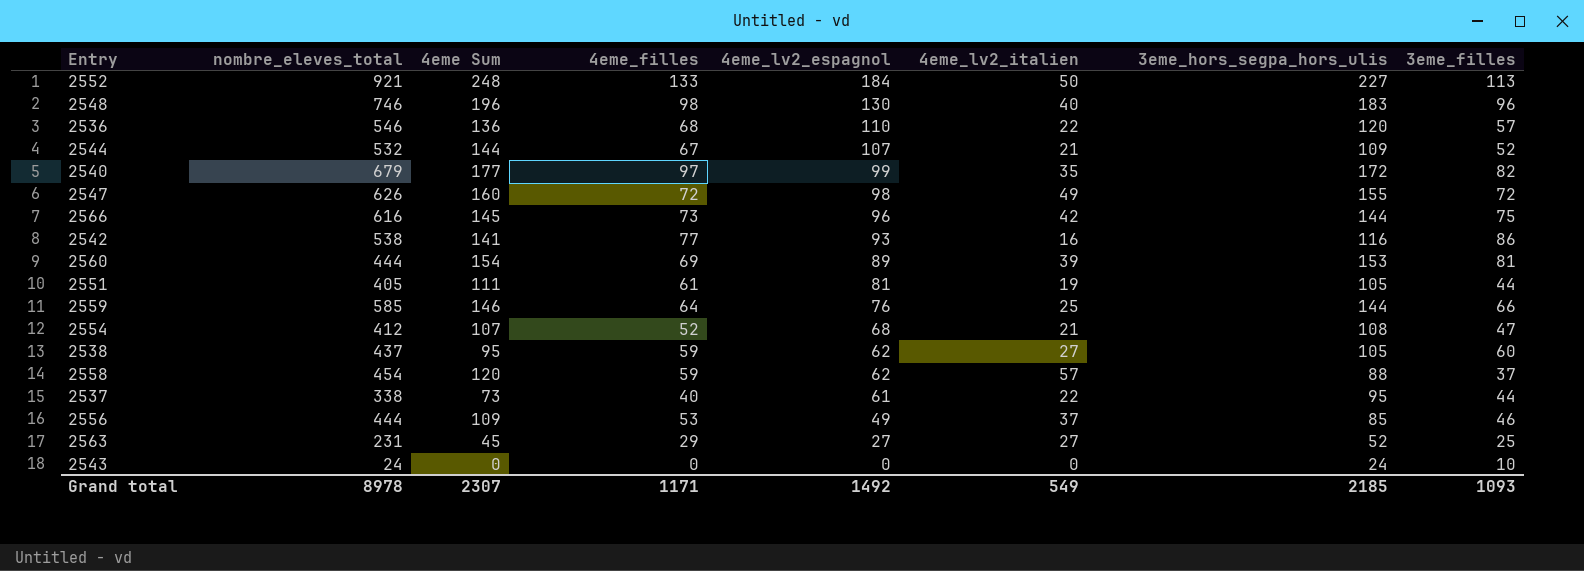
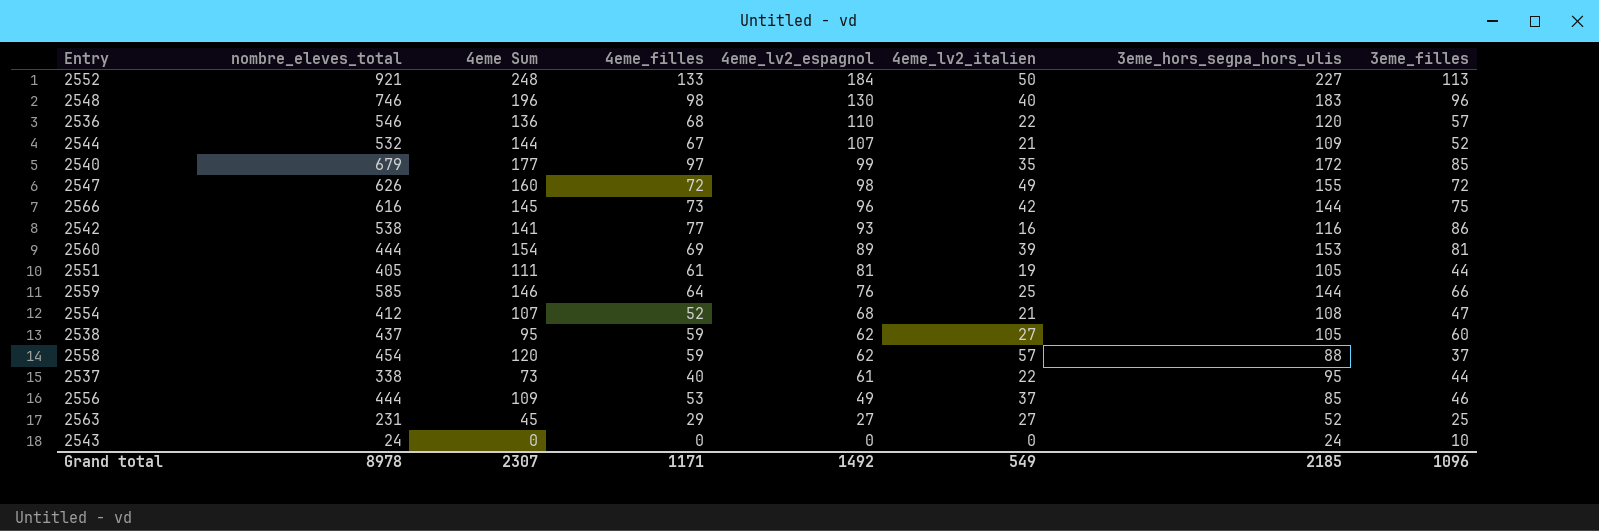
2540 | 3eme_filles: 82 -> 85
Grand total | 3eme_filles: 1093 -> 1096

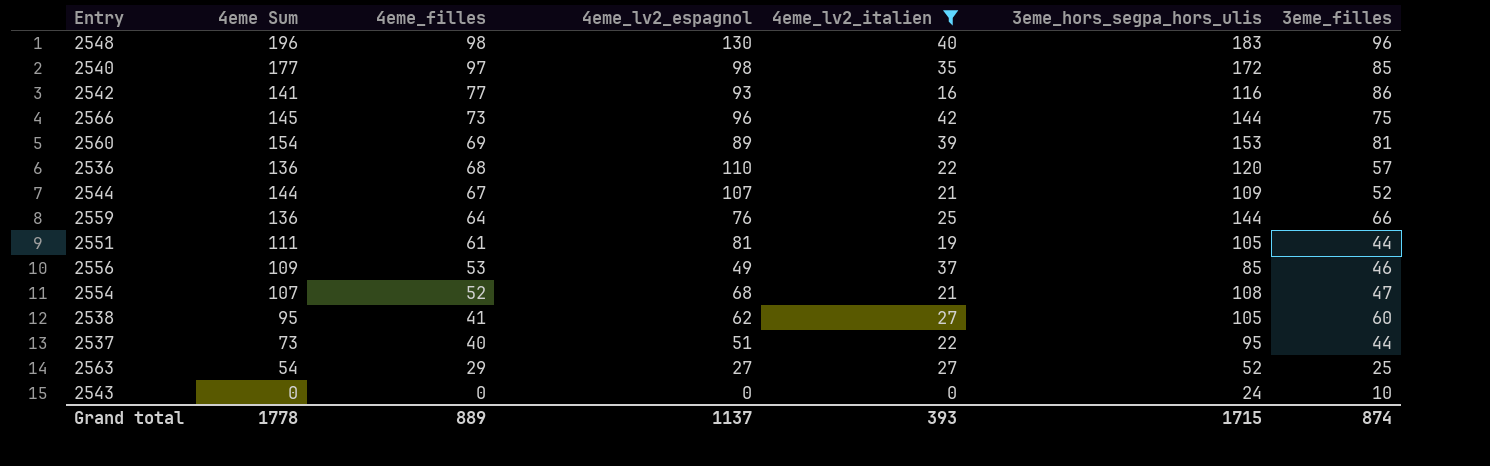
filter: none -> 4eme_lv2_italien <= 42
row order: 4eme_lv2_espagnol descending -> 4eme_filles descending
column nombre_eleves_total | position: 2 -> none
2540 | 4eme_lv2_espagnol: 99 -> 98
2559 | 4eme Sum: 146 -> 136
2538 | 4eme_filles: 59 -> 41
2537 | 4eme_lv2_espagnol: 61 -> 51
2563 | 4eme Sum: 45 -> 54
Grand total | 4eme Sum: 2307 -> 1778
Grand total | 4eme_filles: 1171 -> 889
Grand total | 4eme_lv2_espagnol: 1492 -> 1137
Grand total | 4eme_lv2_italien: 549 -> 393
Grand total | 3eme_hors_segpa_hors_ulis: 2185 -> 1715
Grand total | 3eme_filles: 1096 -> 874

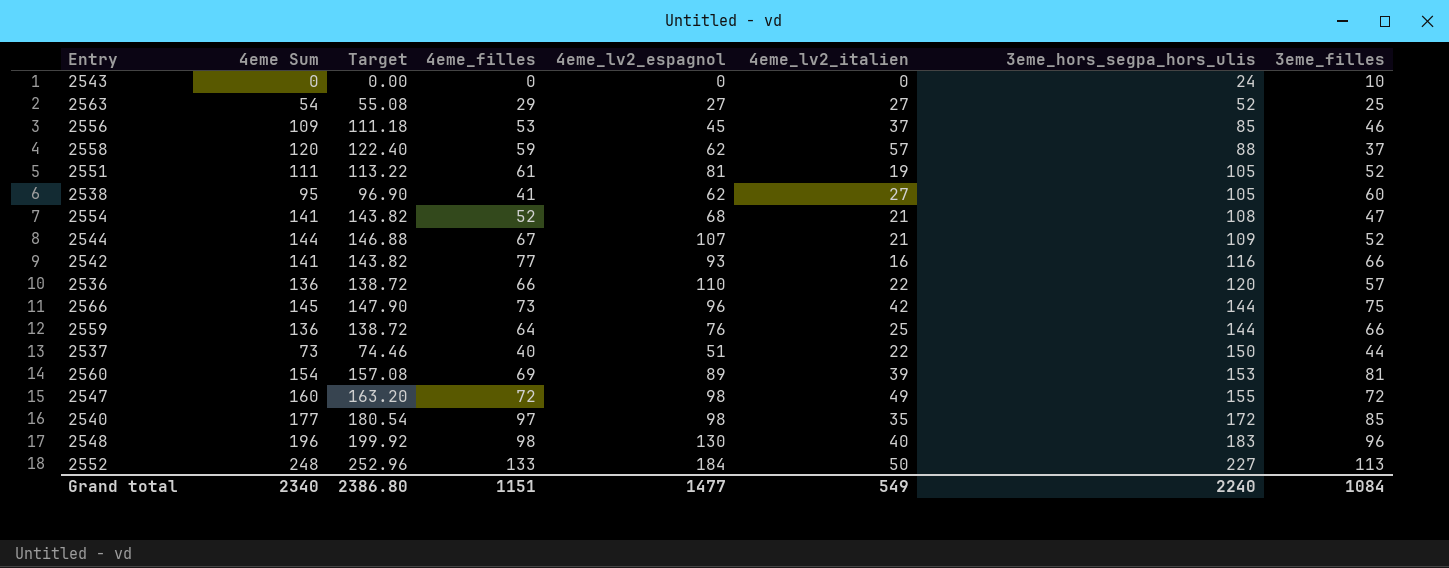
filter: 4eme_lv2_italien <= 42 -> none
row order: 4eme_filles descending -> 3eme_hors_segpa_hors_ulis ascending
column Target | formula: none -> [4eme Sum] * 1.02
2556 | 4eme_lv2_espagnol: 49 -> 45
2551 | 3eme_filles: 44 -> 52
2554 | 4eme Sum: 107 -> 141
2542 | 3eme_filles: 86 -> 66
2536 | 4eme_filles: 68 -> 66
2537 | 3eme_hors_segpa_hors_ulis: 95 -> 150
Grand total | 4eme Sum: 1778 -> 2340
Grand total | 4eme_filles: 889 -> 1151
Grand total | 4eme_lv2_espagnol: 1137 -> 1477
Grand total | 4eme_lv2_italien: 393 -> 549
Grand total | 3eme_hors_segpa_hors_ulis: 1715 -> 2240
Grand total | 3eme_filles: 874 -> 1084

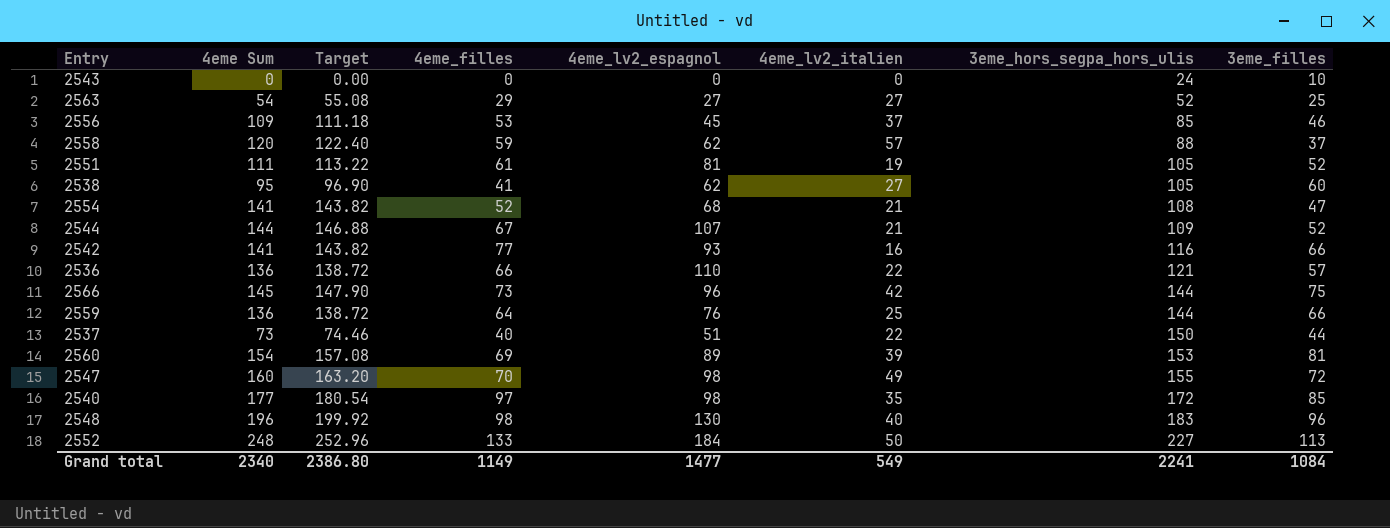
2536 | 3eme_hors_segpa_hors_ulis: 120 -> 121
2547 | 4eme_filles: 72 -> 70
Grand total | 4eme_filles: 1151 -> 1149
Grand total | 3eme_hors_segpa_hors_ulis: 2240 -> 2241

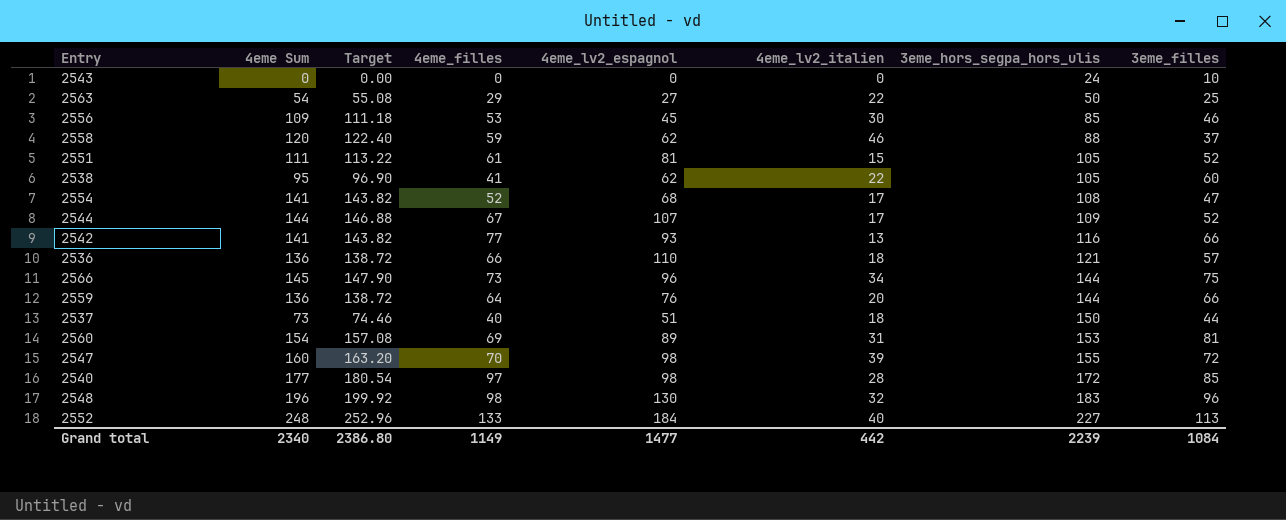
2563 | 4eme_lv2_italien: 27 -> 22
2563 | 3eme_hors_segpa_hors_ulis: 52 -> 50
2556 | 4eme_lv2_italien: 37 -> 30
2558 | 4eme_lv2_italien: 57 -> 46
2551 | 4eme_lv2_italien: 19 -> 15
2538 | 4eme_lv2_italien: 27 -> 22
2554 | 4eme_lv2_italien: 21 -> 17
2544 | 4eme_lv2_italien: 21 -> 17
2542 | 4eme_lv2_italien: 16 -> 13
2536 | 4eme_lv2_italien: 22 -> 18
2566 | 4eme_lv2_italien: 42 -> 34
2559 | 4eme_lv2_italien: 25 -> 20
2537 | 4eme_lv2_italien: 22 -> 18
2560 | 4eme_lv2_italien: 39 -> 31
2547 | 4eme_lv2_italien: 49 -> 39
2540 | 4eme_lv2_italien: 35 -> 28
2548 | 4eme_lv2_italien: 40 -> 32
2552 | 4eme_lv2_italien: 50 -> 40
Grand total | 4eme_lv2_italien: 549 -> 442
Grand total | 3eme_hors_segpa_hors_ulis: 2241 -> 2239

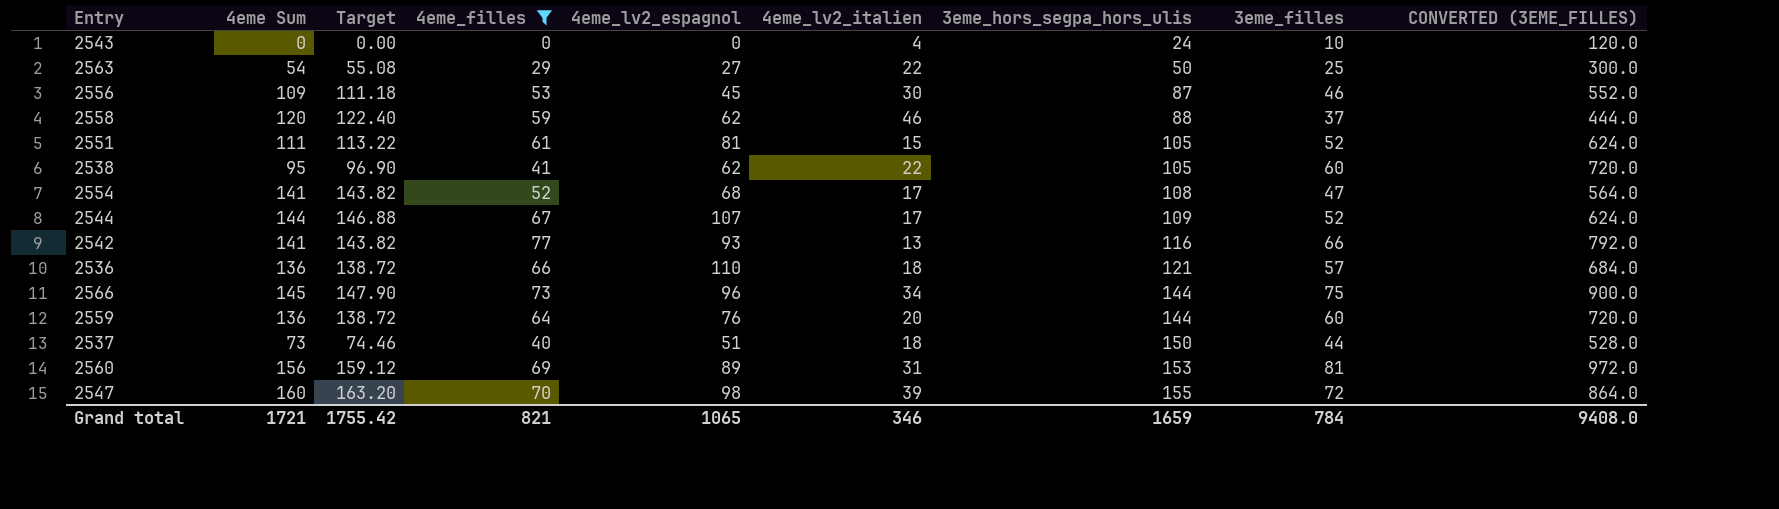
filter: none -> 4eme_filles <= 77
column CONVERTED (3EME_FILLES) | formula: none -> [3eme_filles] * 12
2543 | 4eme_lv2_italien: 0 -> 4
2556 | 3eme_hors_segpa_hors_ulis: 85 -> 87
2559 | 3eme_filles: 66 -> 60
2560 | 4eme Sum: 154 -> 156
2560 | Target: 157.08 -> 159.12
Grand total | 4eme Sum: 2340 -> 1721
Grand total | Target: 2386.80 -> 1755.42
Grand total | 4eme_filles: 1149 -> 821
Grand total | 4eme_lv2_espagnol: 1477 -> 1065
Grand total | 4eme_lv2_italien: 442 -> 346
Grand total | 3eme_hors_segpa_hors_ulis: 2239 -> 1659
Grand total | 3eme_filles: 1084 -> 784

